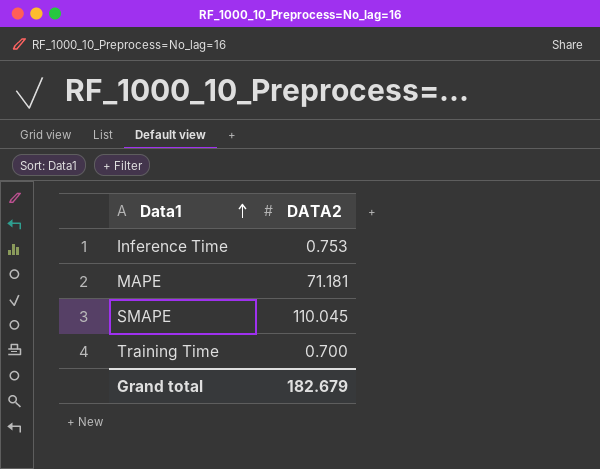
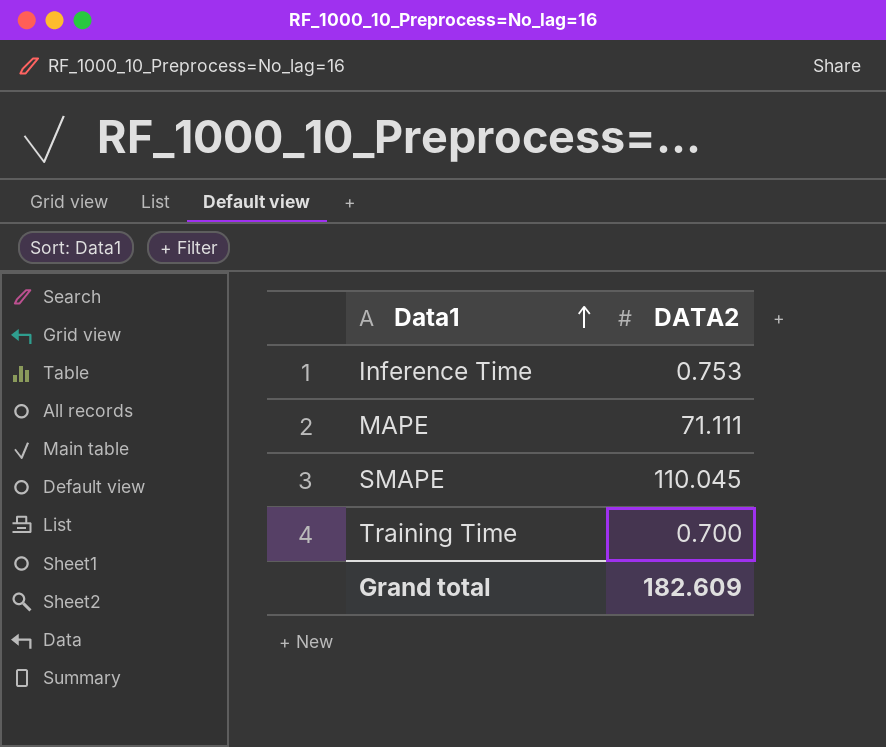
MAPE | DATA2: 71.181 -> 71.111
Grand total | DATA2: 182.679 -> 182.609

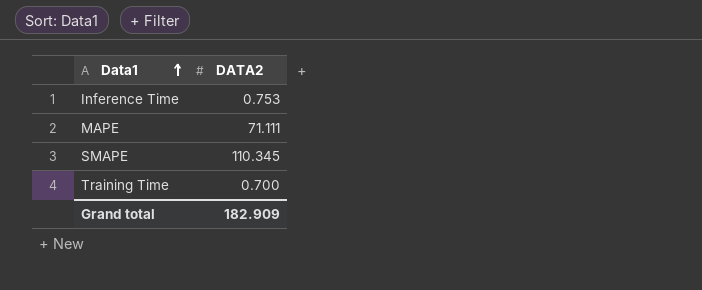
SMAPE | DATA2: 110.045 -> 110.345
Grand total | DATA2: 182.609 -> 182.909

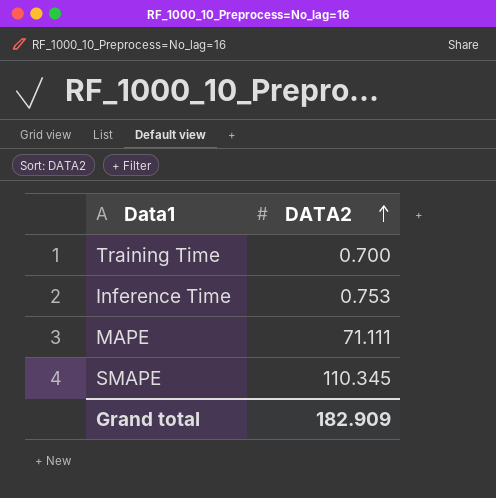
row order: Data1 ascending -> DATA2 ascending

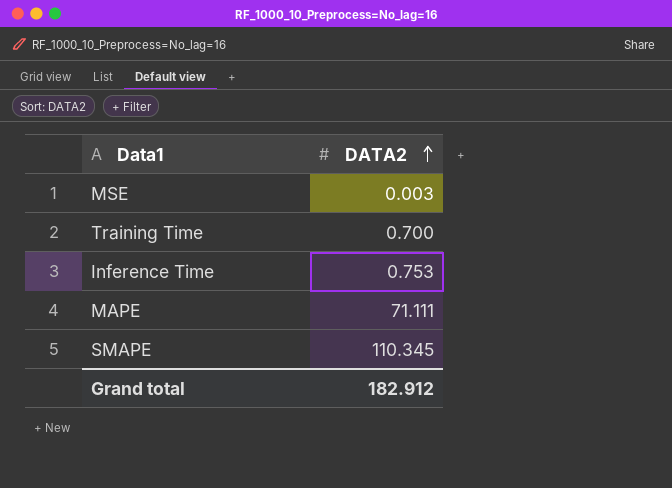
row MSE: none -> 0.003
Grand total | DATA2: 182.909 -> 182.912

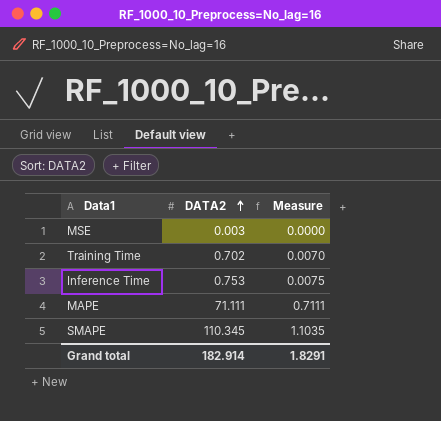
column Measure | formula: none -> [DATA2] * 0.01
Training Time | DATA2: 0.700 -> 0.702
Grand total | DATA2: 182.912 -> 182.914

